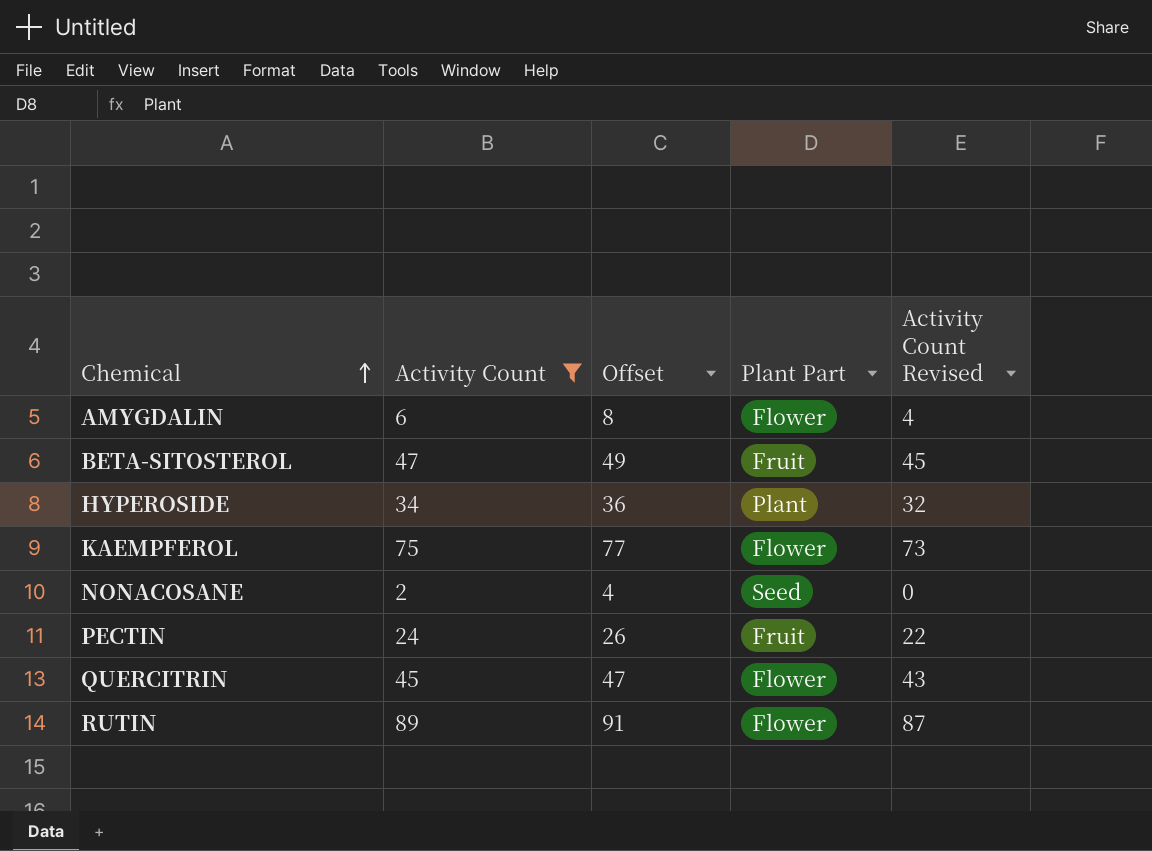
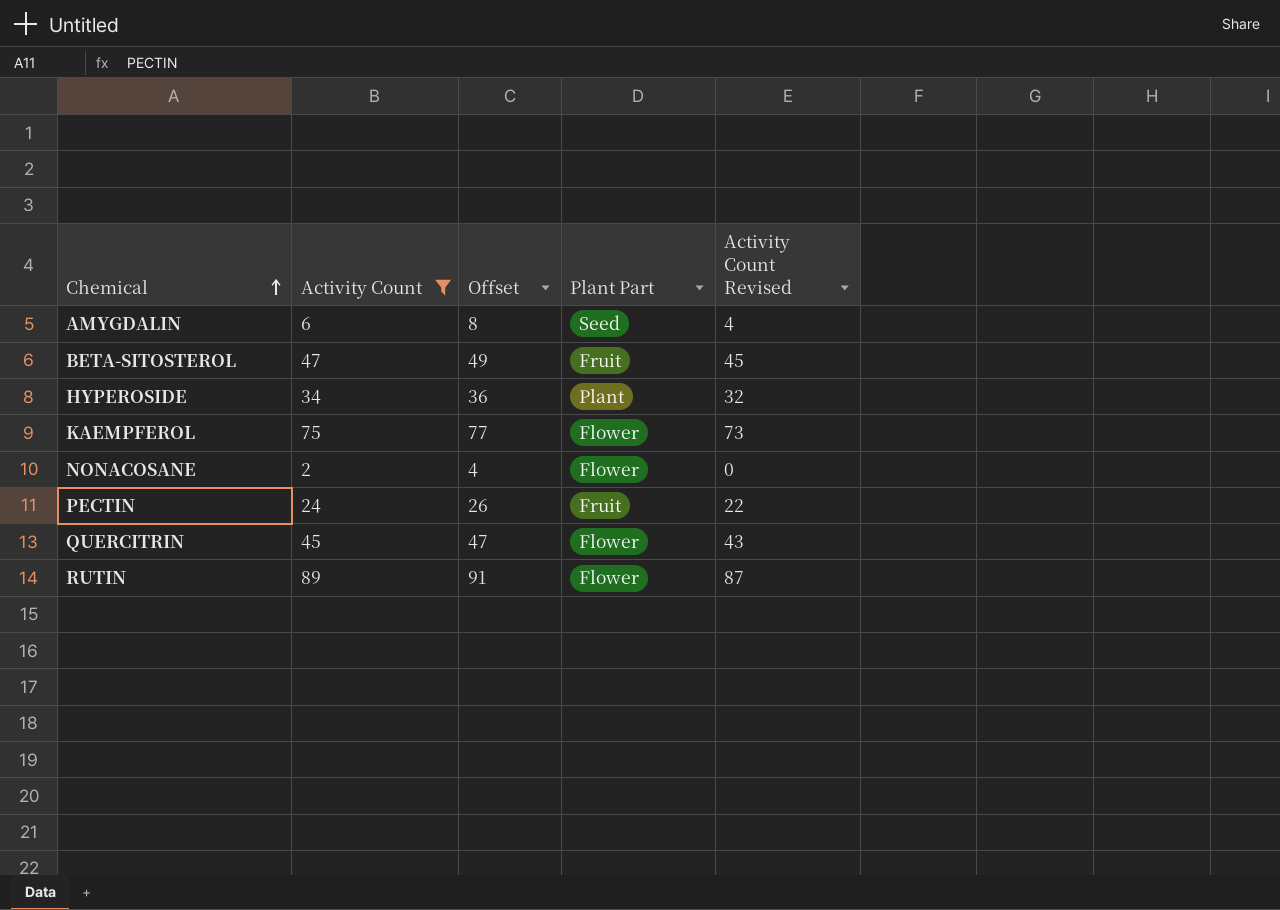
AMYGDALIN | Plant Part: Flower -> Seed
NONACOSANE | Plant Part: Seed -> Flower

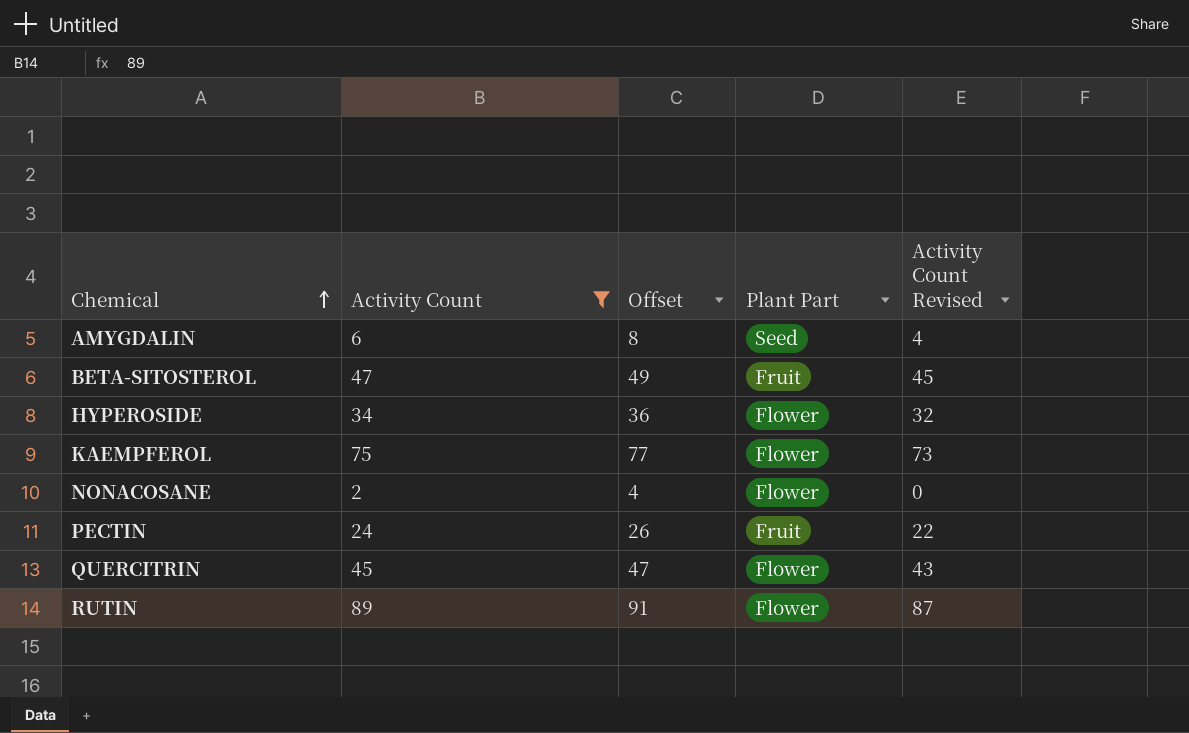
HYPEROSIDE | Plant Part: Plant -> Flower

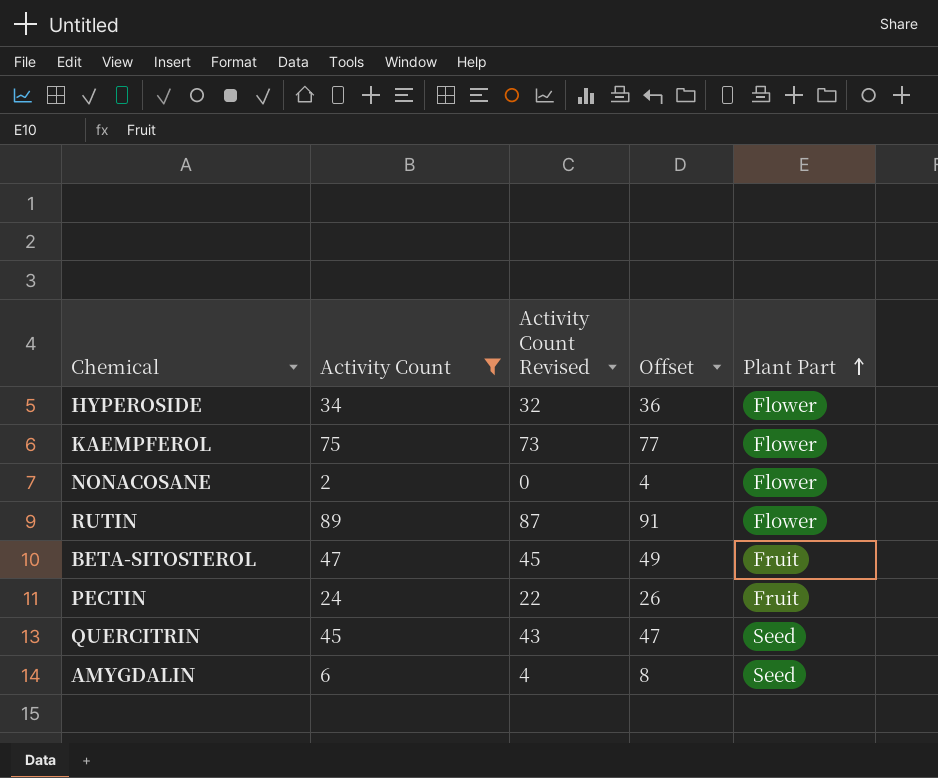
row order: Chemical ascending -> Plant Part ascending
column Activity Count Revised | position: 5 -> 3
QUERCITRIN | Plant Part: Flower -> Seed

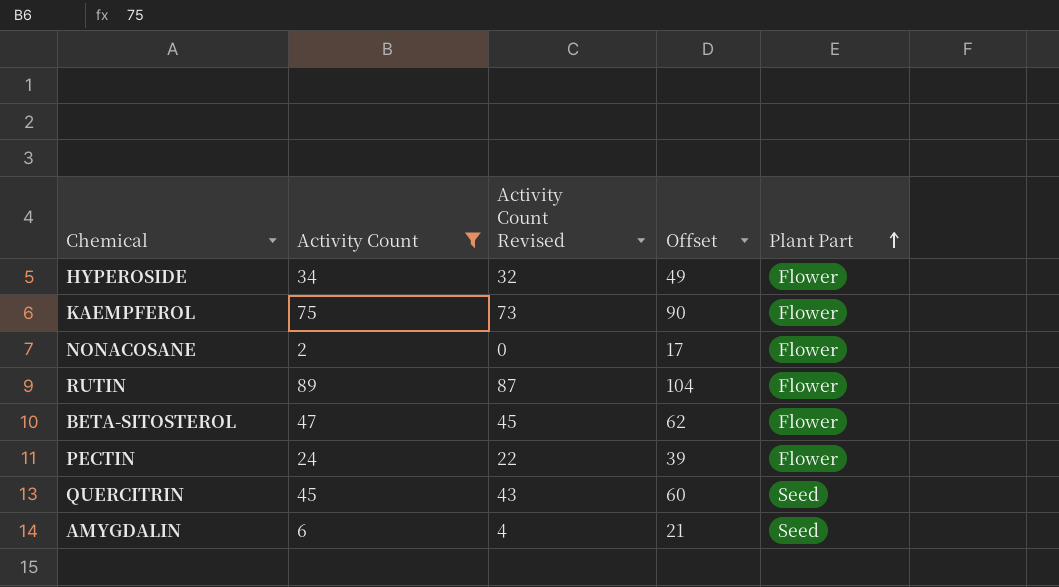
column Offset | formula: [Activity Count] + 2 -> [Activity Count] + 15
BETA-SITOSTEROL | Plant Part: Fruit -> Flower
PECTIN | Plant Part: Fruit -> Flower

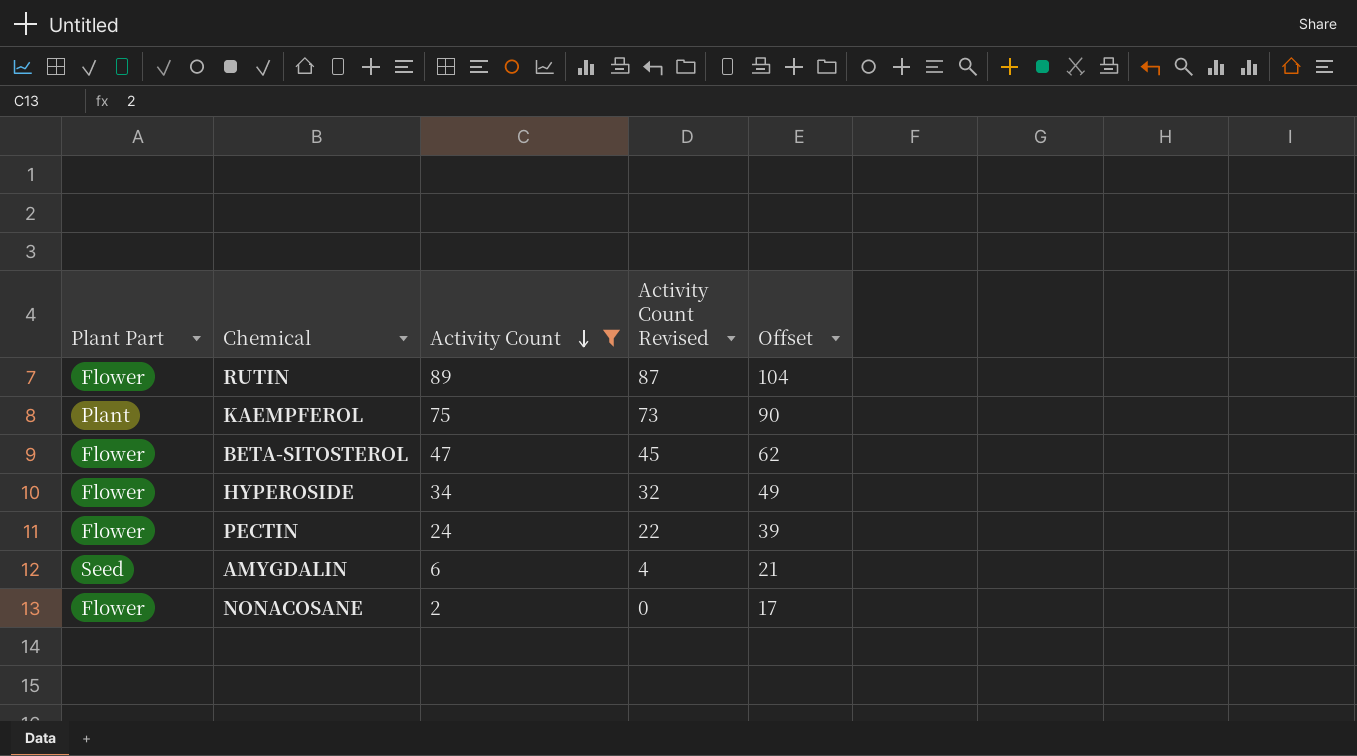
row order: Plant Part ascending -> Activity Count descending
column Plant Part | position: 5 -> 1
row QUERCITRIN: 45 | 43 | 60 | Seed -> none
KAEMPFEROL | Plant Part: Flower -> Plant

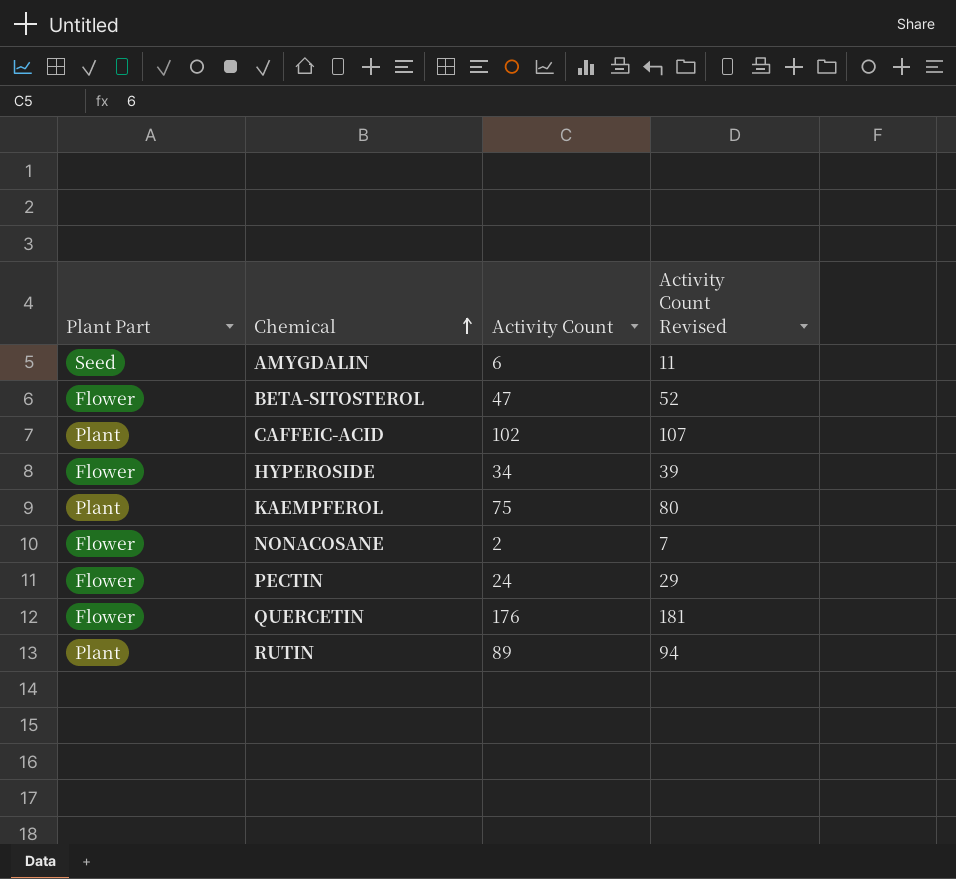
filter: Activity Count <= 89 -> none
row order: Activity Count descending -> Chemical ascending
column Offset | formula: [Activity Count] + 15 -> none
column Activity Count Revised | formula: [Activity Count] - 2 -> [Activity Count] + 5
RUTIN | Plant Part: Flower -> Plant

